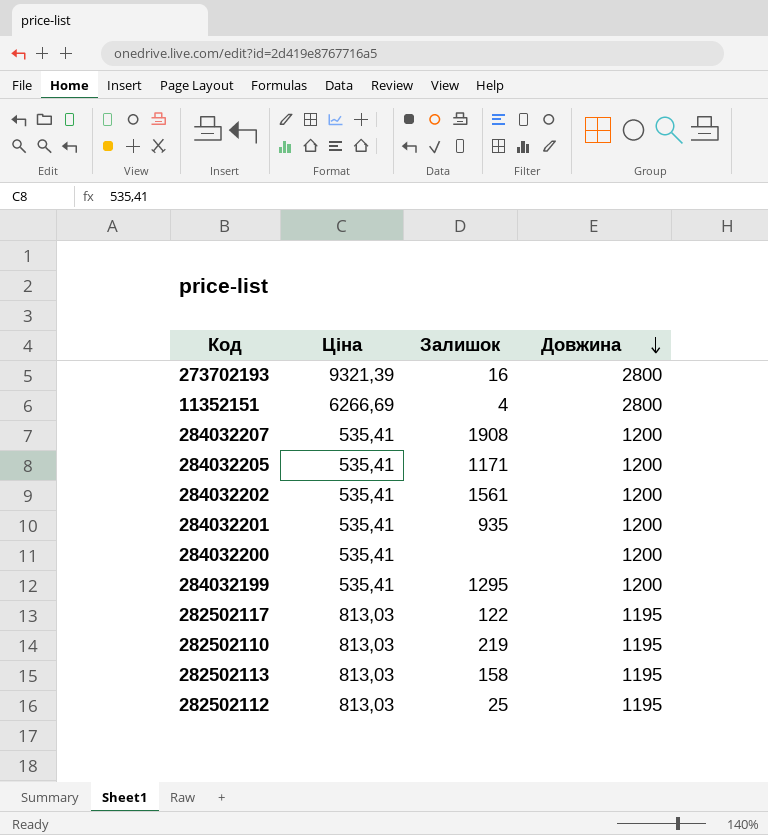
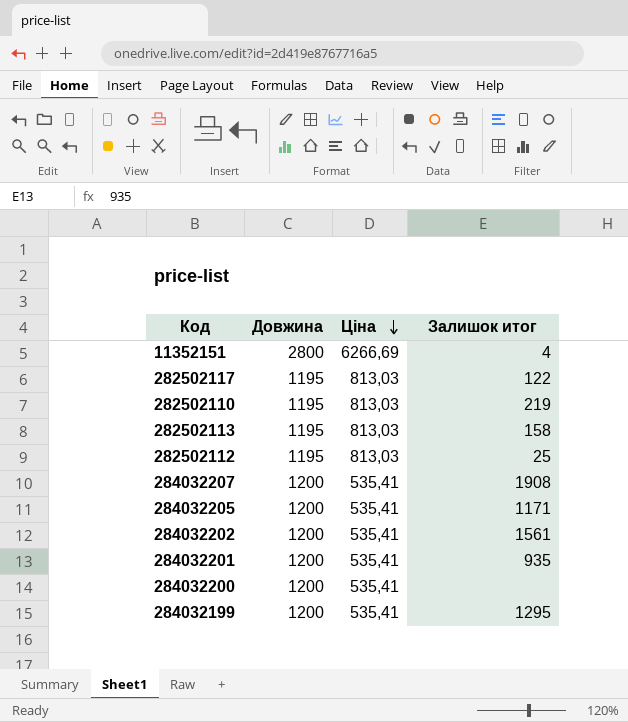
row order: Довжина descending -> Ціна descending
column Довжина | position: 4 -> 2
column name: Залишок -> Залишок итог
row 273702193: 9321,39 | 16 | 2800 -> none

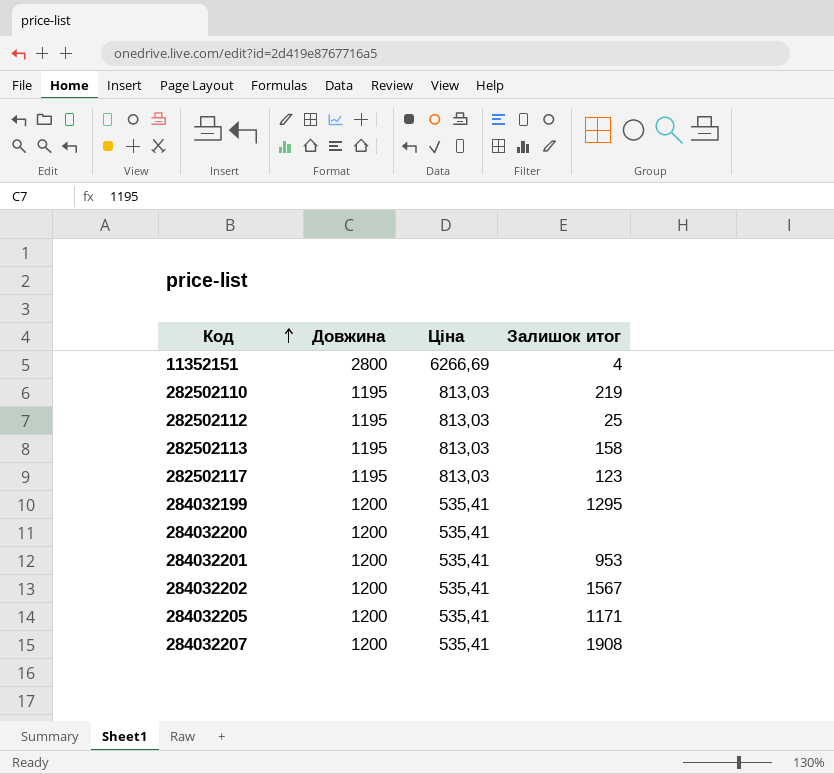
row order: Ціна descending -> Код ascending
282502117 | Залишок итог: 122 -> 123
284032201 | Залишок итог: 935 -> 953
284032202 | Залишок итог: 1561 -> 1567

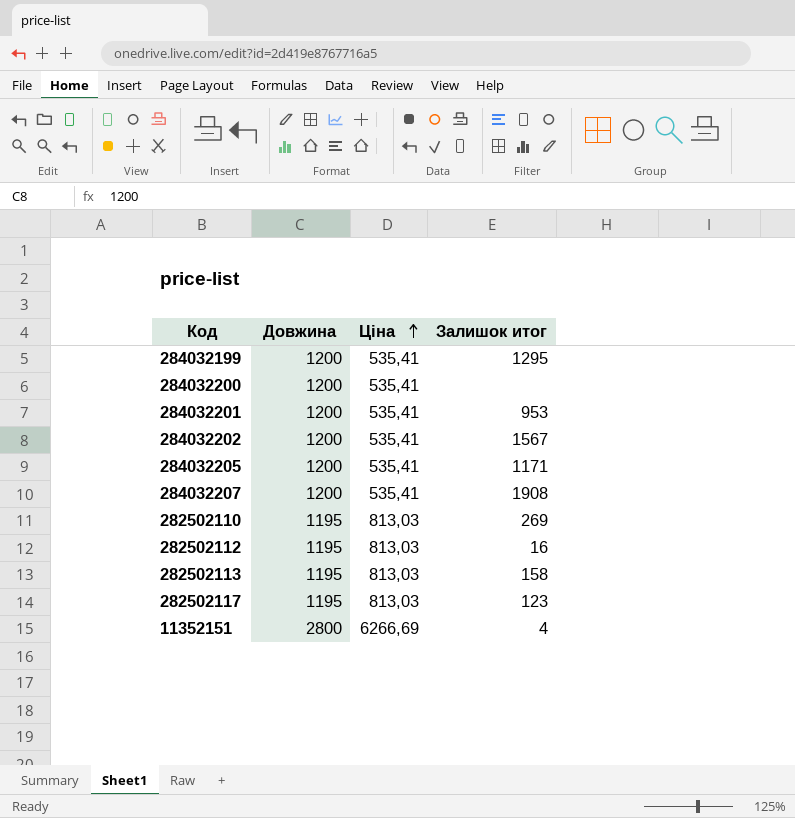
row order: Код ascending -> Ціна ascending
282502110 | Залишок итог: 219 -> 269
282502112 | Залишок итог: 25 -> 16

